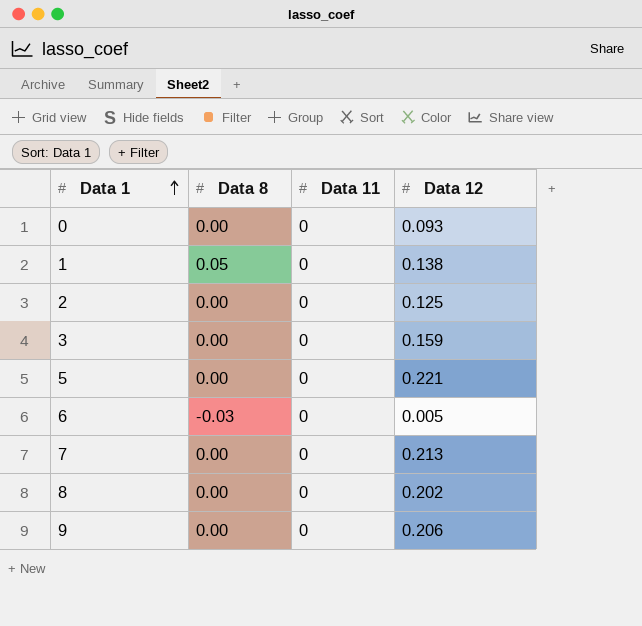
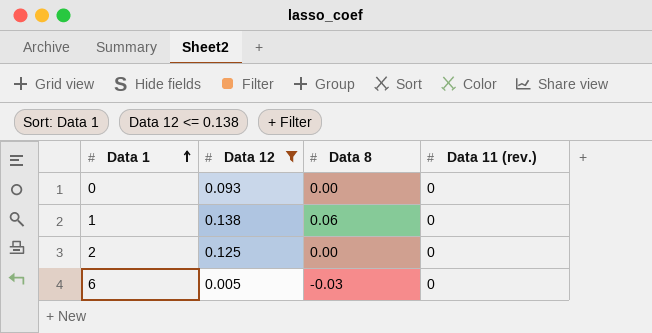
filter: none -> Data 12 <= 0.138
column Data 12 | position: 4 -> 2
column name: Data 11 -> Data 11 (rev.)
1 | Data 8: 0.05 -> 0.06

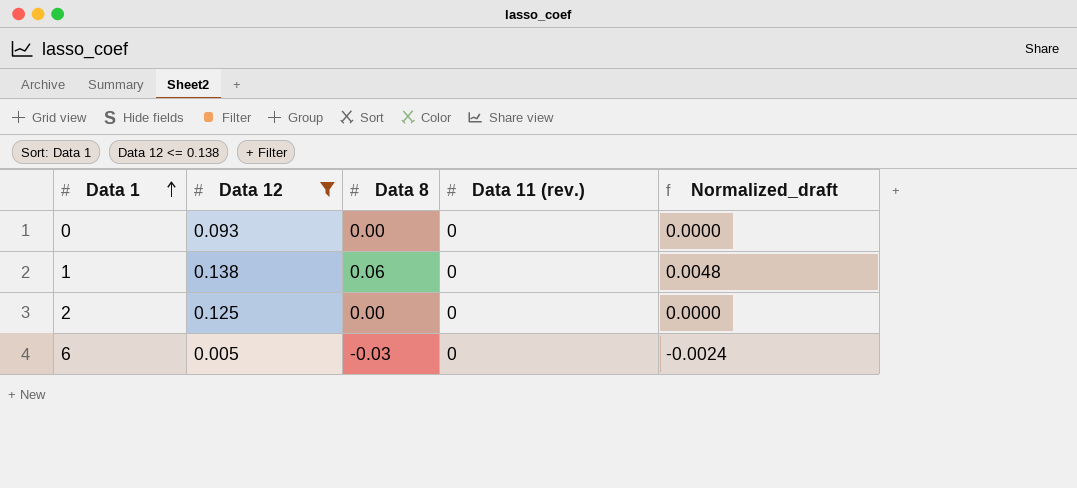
column Normalized_draft | formula: none -> [Data 8] * 0.08

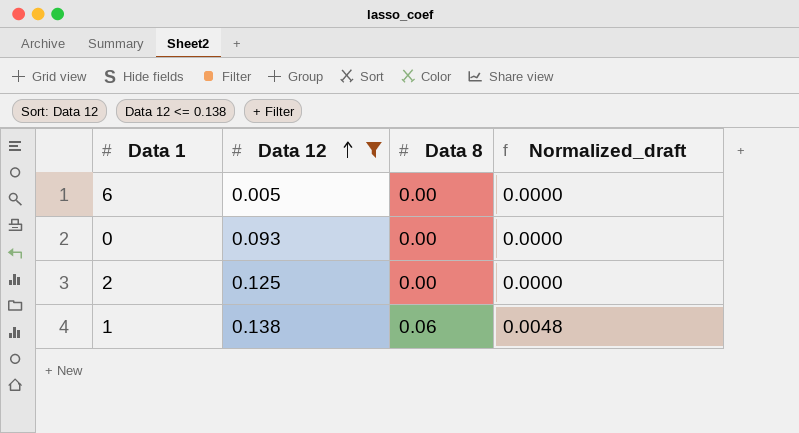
row order: Data 1 ascending -> Data 12 ascending
column Data 11 (rev.) | position: 4 -> none
6 | Data 8: -0.03 -> 0.00
6 | Normalized_draft: -0.0024 -> 0.0000

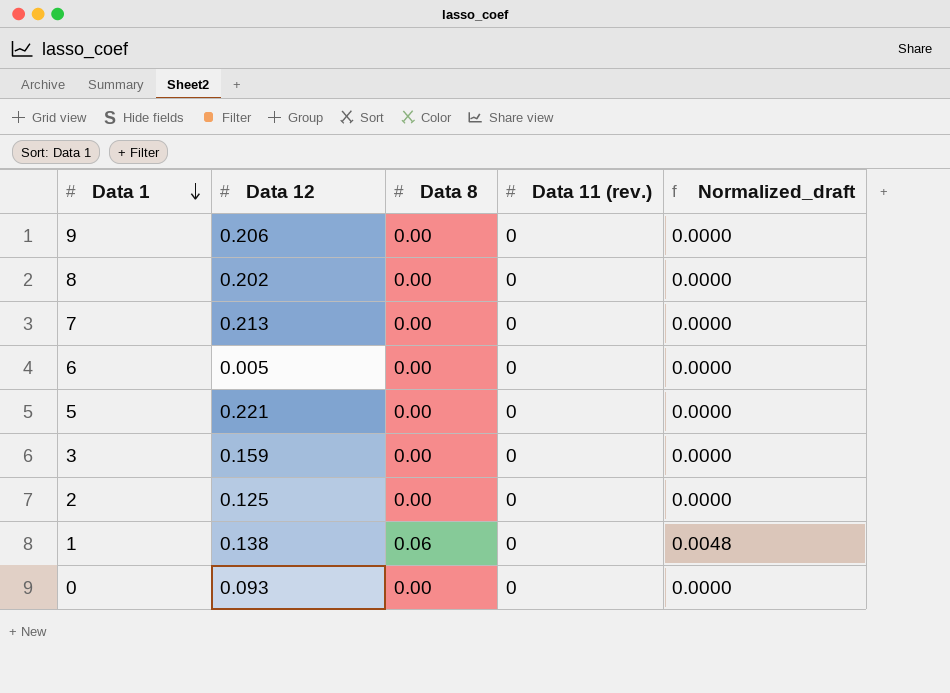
filter: Data 12 <= 0.138 -> none
row order: Data 12 ascending -> Data 1 descending
column Data 11 (rev.) | position: none -> 4

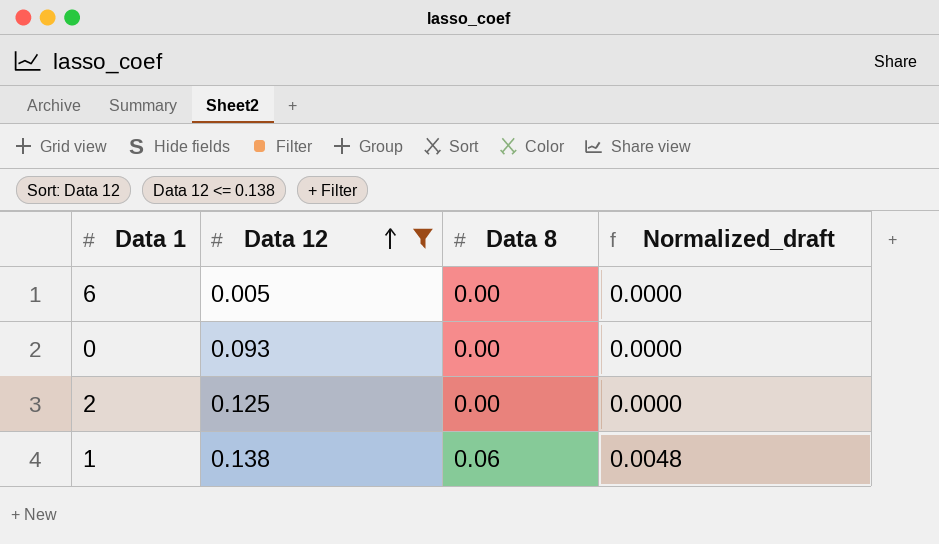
filter: none -> Data 12 <= 0.138
row order: Data 1 descending -> Data 12 ascending
column Data 11 (rev.) | position: 4 -> none

